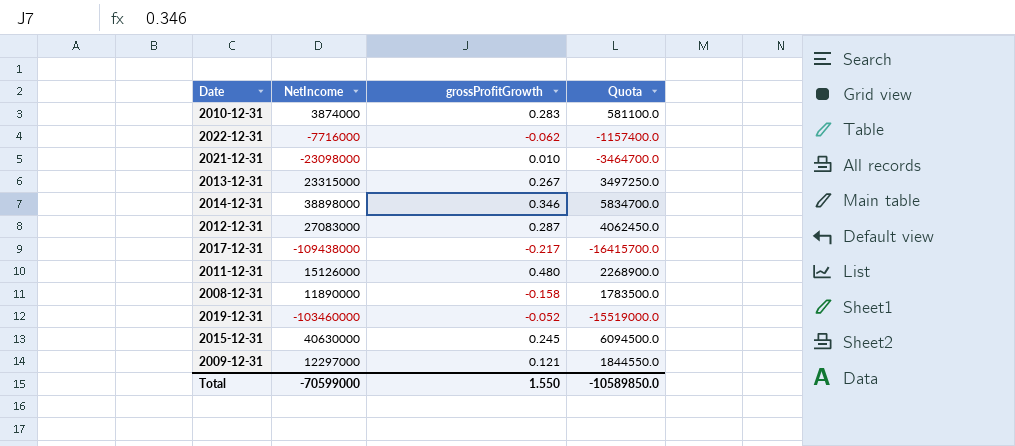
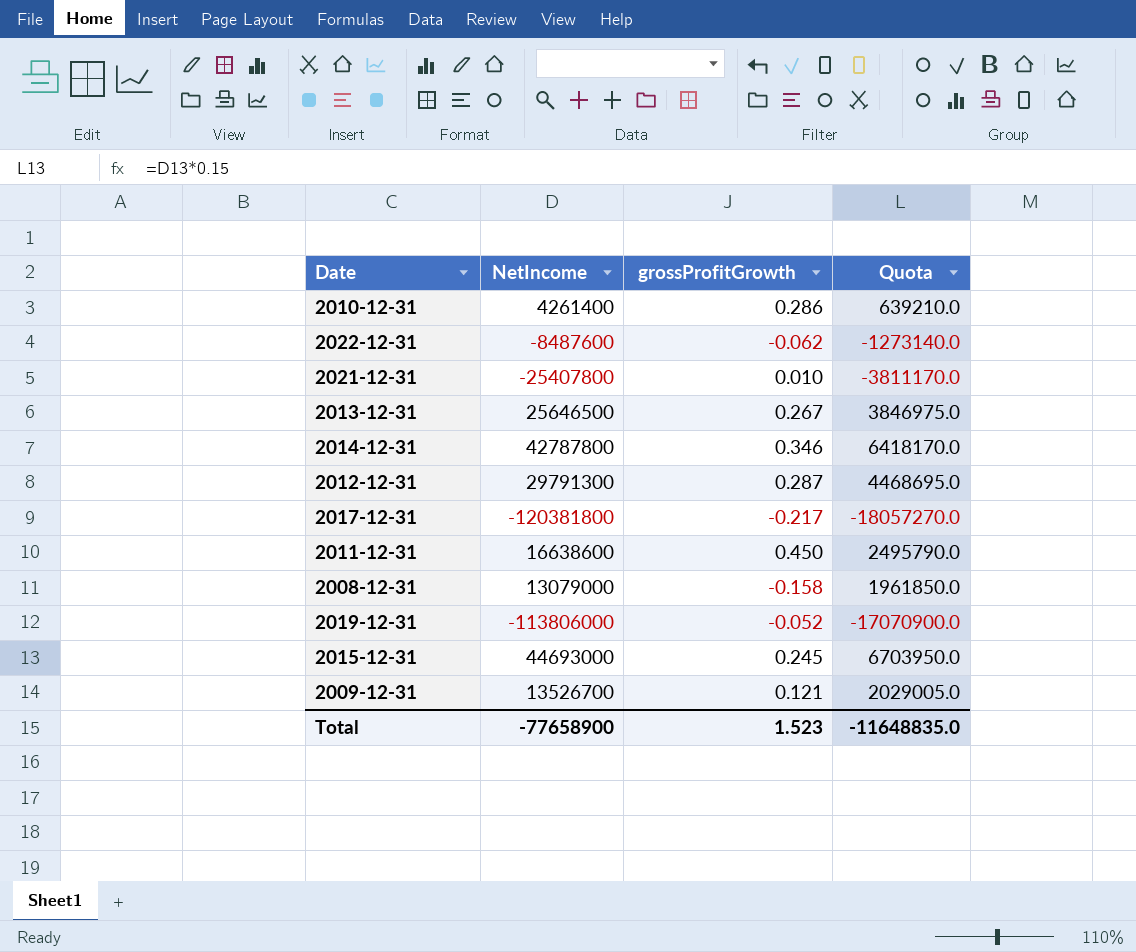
2010-12-31 | NetIncome: 3874000 -> 4261400
2010-12-31 | grossProfitGrowth: 0.283 -> 0.286
2010-12-31 | Quota: 581100.0 -> 639210.0
2022-12-31 | NetIncome: -7716000 -> -8487600
2022-12-31 | Quota: -1157400.0 -> -1273140.0
2021-12-31 | NetIncome: -23098000 -> -25407800
2021-12-31 | Quota: -3464700.0 -> -3811170.0
2013-12-31 | NetIncome: 23315000 -> 25646500
2013-12-31 | Quota: 3497250.0 -> 3846975.0
2014-12-31 | NetIncome: 38898000 -> 42787800
2014-12-31 | Quota: 5834700.0 -> 6418170.0
2012-12-31 | NetIncome: 27083000 -> 29791300
2012-12-31 | Quota: 4062450.0 -> 4468695.0
2017-12-31 | NetIncome: -109438000 -> -120381800
2017-12-31 | Quota: -16415700.0 -> -18057270.0
2011-12-31 | NetIncome: 15126000 -> 16638600
2011-12-31 | grossProfitGrowth: 0.480 -> 0.450
2011-12-31 | Quota: 2268900.0 -> 2495790.0
2008-12-31 | NetIncome: 11890000 -> 13079000
2008-12-31 | Quota: 1783500.0 -> 1961850.0
2019-12-31 | NetIncome: -103460000 -> -113806000
2019-12-31 | Quota: -15519000.0 -> -17070900.0
2015-12-31 | NetIncome: 40630000 -> 44693000
2015-12-31 | Quota: 6094500.0 -> 6703950.0
2009-12-31 | NetIncome: 12297000 -> 13526700
2009-12-31 | Quota: 1844550.0 -> 2029005.0
Total | NetIncome: -70599000 -> -77658900
Total | grossProfitGrowth: 1.550 -> 1.523
Total | Quota: -10589850.0 -> -11648835.0

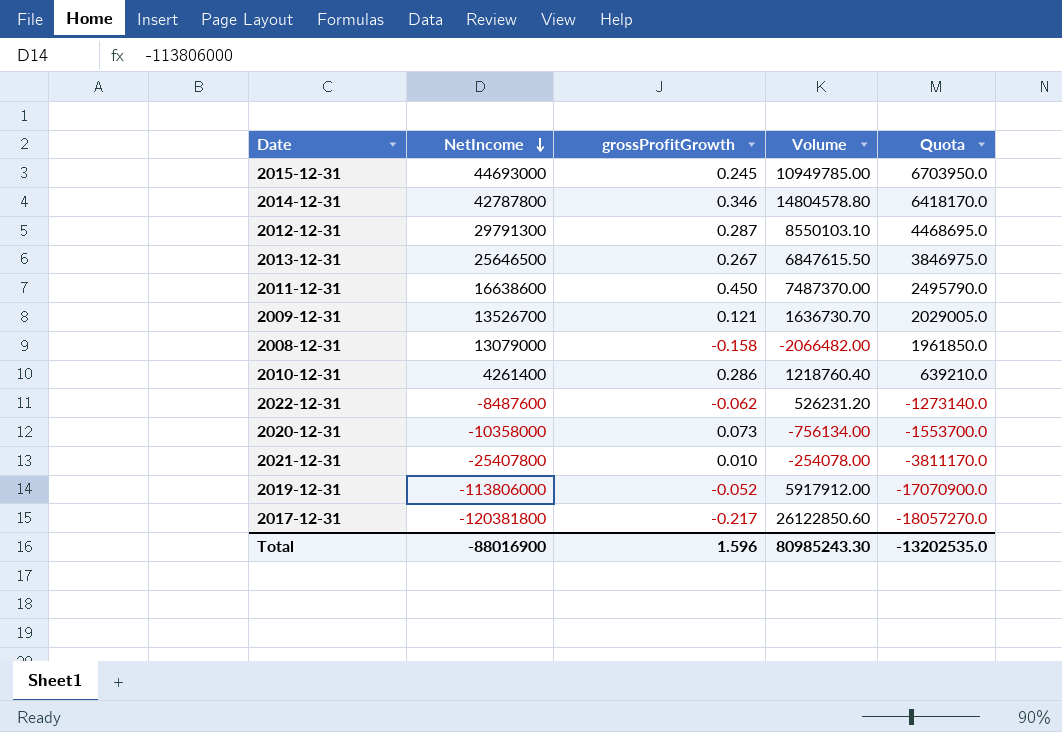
row order: none -> NetIncome descending
column Volume | formula: none -> [NetIncome] * [grossProfitGrowth]
row 2020-12-31: none -> -10358000 | 0.073 | -756134.00 | -1553700.0
Total | NetIncome: -77658900 -> -88016900
Total | grossProfitGrowth: 1.523 -> 1.596
Total | Quota: -11648835.0 -> -13202535.0

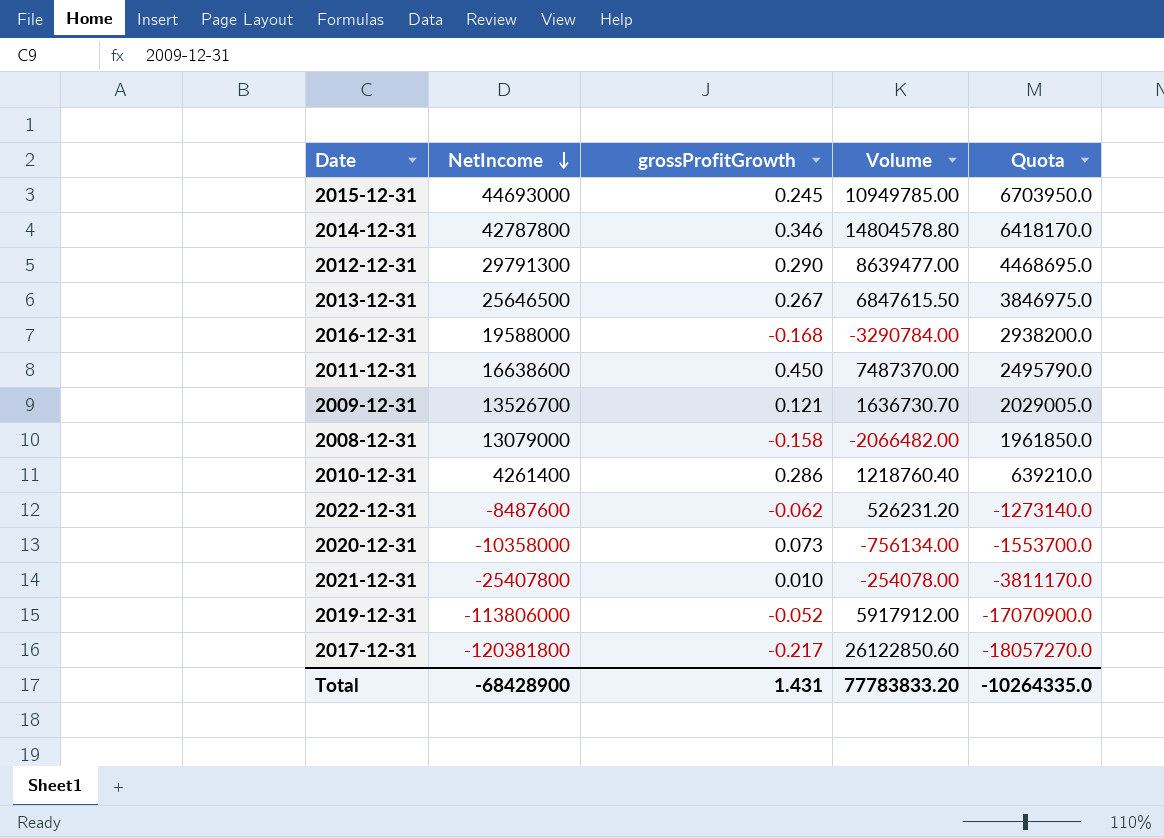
2012-12-31 | grossProfitGrowth: 0.287 -> 0.290
2012-12-31 | Volume: 8550103.10 -> 8639477.00
row 2016-12-31: none -> 19588000 | -0.168 | -3290784.00 | 2938200.0
Total | NetIncome: -88016900 -> -68428900
Total | grossProfitGrowth: 1.596 -> 1.431
Total | Volume: 80985243.30 -> 77783833.20
Total | Quota: -13202535.0 -> -10264335.0

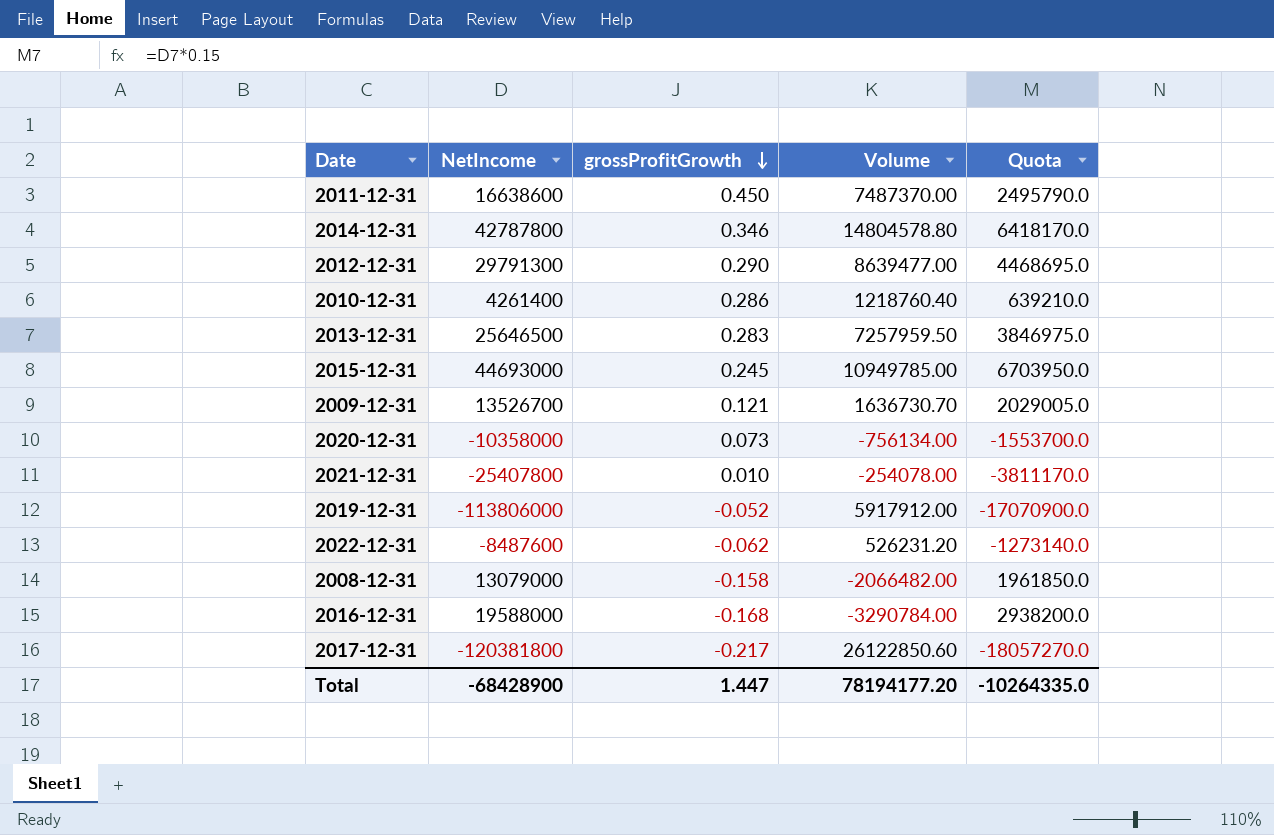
row order: NetIncome descending -> grossProfitGrowth descending
2013-12-31 | grossProfitGrowth: 0.267 -> 0.283
2013-12-31 | Volume: 6847615.50 -> 7257959.50
Total | grossProfitGrowth: 1.431 -> 1.447
Total | Volume: 77783833.20 -> 78194177.20

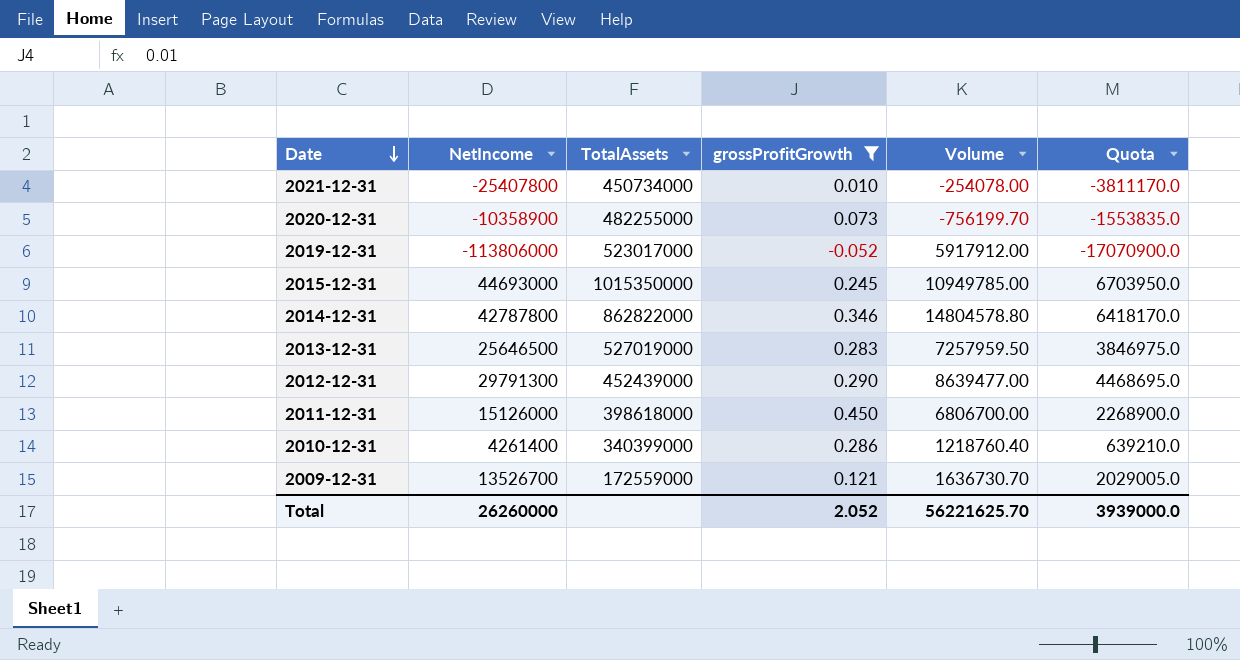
filter: none -> grossProfitGrowth >= -0.052
row order: grossProfitGrowth descending -> Date descending
column TotalAssets | position: none -> 3
2020-12-31 | NetIncome: -10358000 -> -10358900
2020-12-31 | Volume: -756134.00 -> -756199.70
2020-12-31 | Quota: -1553700.0 -> -1553835.0
2011-12-31 | NetIncome: 16638600 -> 15126000
2011-12-31 | Volume: 7487370.00 -> 6806700.00
2011-12-31 | Quota: 2495790.0 -> 2268900.0
Total | NetIncome: -68428900 -> 26260000
Total | grossProfitGrowth: 1.447 -> 2.052
Total | Volume: 78194177.20 -> 56221625.70
Total | Quota: -10264335.0 -> 3939000.0

